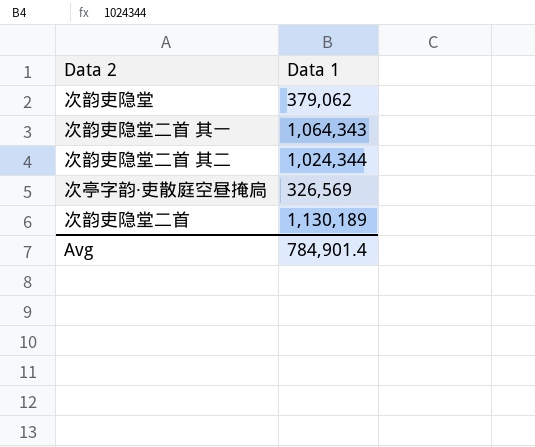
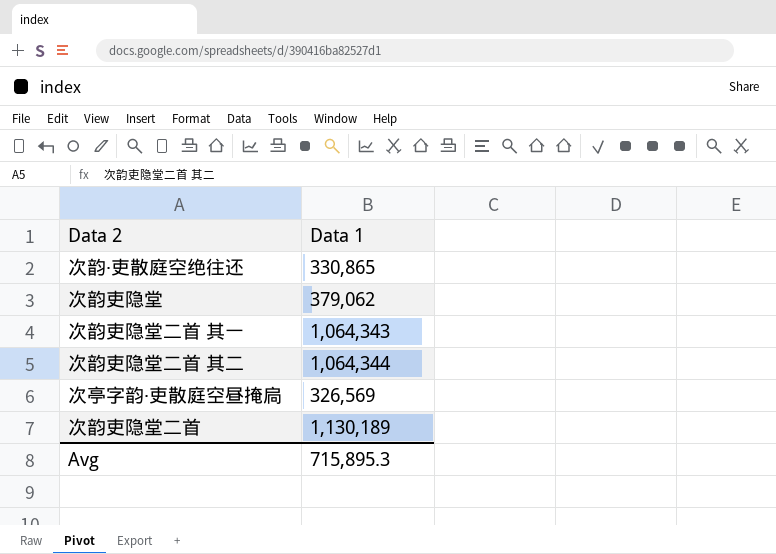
row 次韵·吏散庭空绝往还: none -> 330,865
次韵吏隐堂二首 其二 | Data 1: 1,024,344 -> 1,064,344
Avg | Data 1: 784,901.4 -> 715,895.3

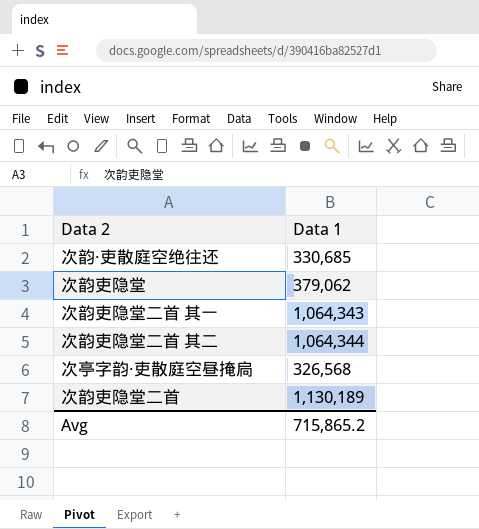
次韵·吏散庭空绝往还 | Data 1: 330,865 -> 330,685
次亭字韵·吏散庭空昼掩扃 | Data 1: 326,569 -> 326,568
Avg | Data 1: 715,895.3 -> 715,865.2

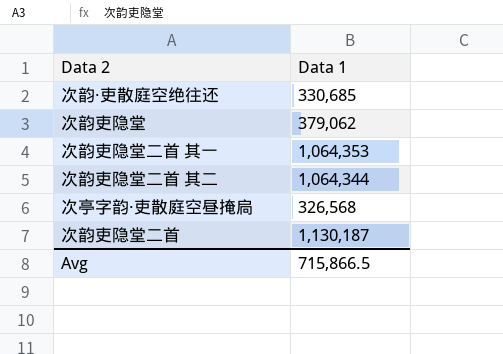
次韵吏隐堂二首 其一 | Data 1: 1,064,343 -> 1,064,353
次韵吏隐堂二首 | Data 1: 1,130,189 -> 1,130,187
Avg | Data 1: 715,865.2 -> 715,866.5

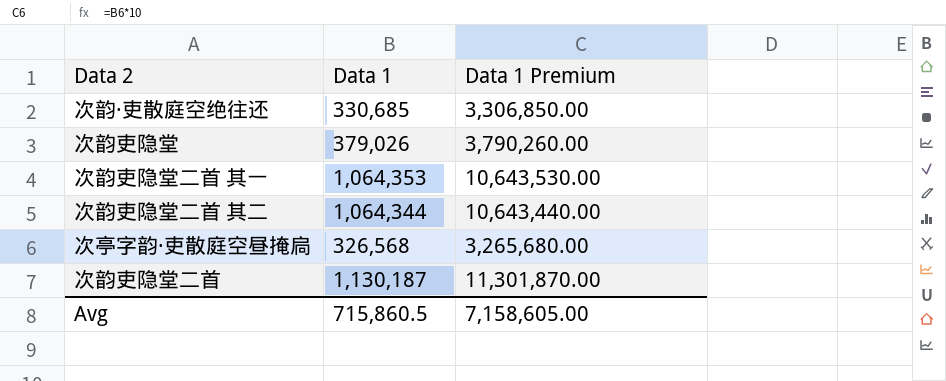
column Data 1 Premium | formula: none -> [Data 1] * 10
次韵吏隐堂 | Data 1: 379,062 -> 379,026
Avg | Data 1: 715,866.5 -> 715,860.5

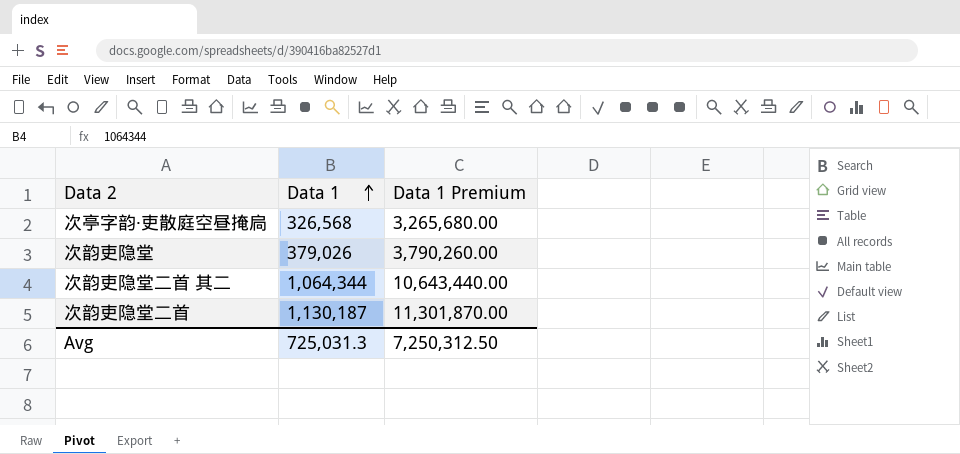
row order: none -> Data 1 ascending
row 次韵·吏散庭空绝往还: 330,685 | 3,306,850.00 -> none
row 次韵吏隐堂二首 其一: 1,064,353 | 10,643,530.00 -> none
Avg | Data 1: 715,860.5 -> 725,031.3
Avg | Data 1 Premium: 7,158,605.00 -> 7,250,312.50

